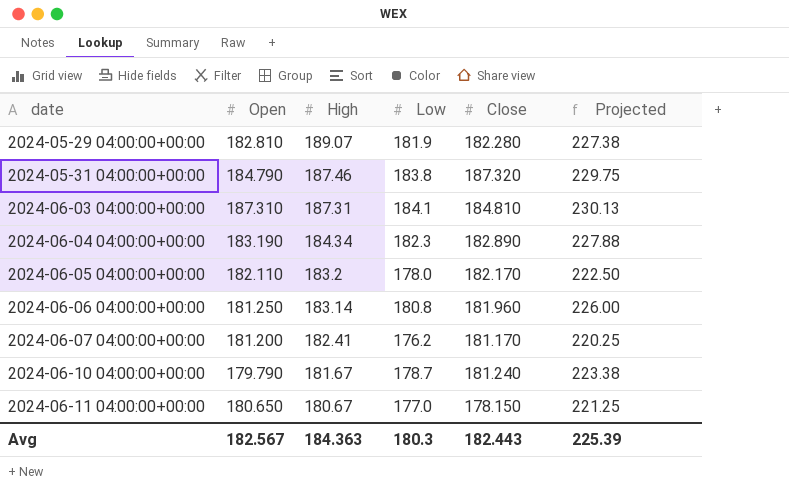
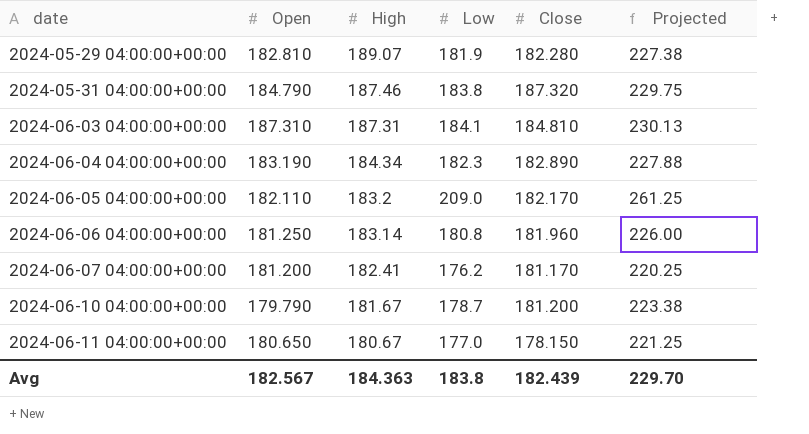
2024-06-05 04:00:00+00:00 | Low: 178.0 -> 209.0
2024-06-05 04:00:00+00:00 | Projected: 222.50 -> 261.25
2024-06-10 04:00:00+00:00 | Close: 181.240 -> 181.200
Avg | Low: 180.3 -> 183.8
Avg | Close: 182.443 -> 182.439
Avg | Projected: 225.39 -> 229.70

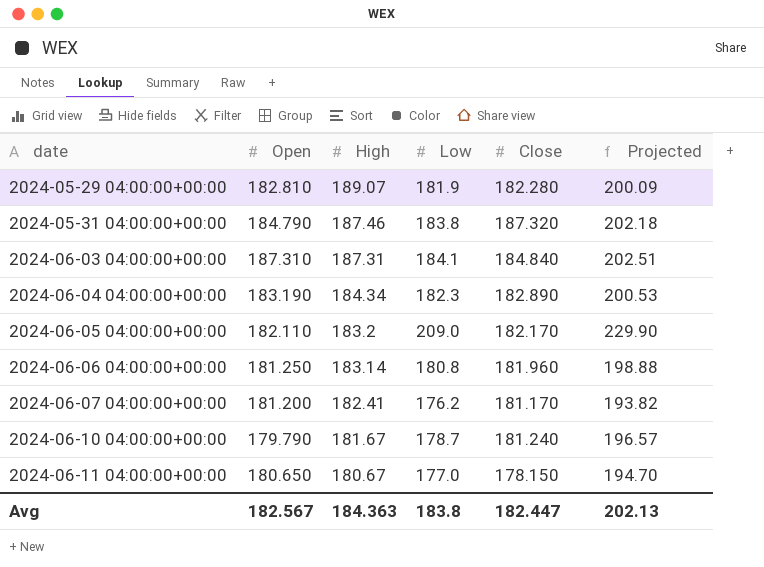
column Projected | formula: [Low] * 1.25 -> [Low] * 1.1
2024-06-03 04:00:00+00:00 | Close: 184.810 -> 184.840
2024-06-10 04:00:00+00:00 | Close: 181.200 -> 181.240
Avg | Close: 182.439 -> 182.447
Avg | Projected: 229.70 -> 202.13

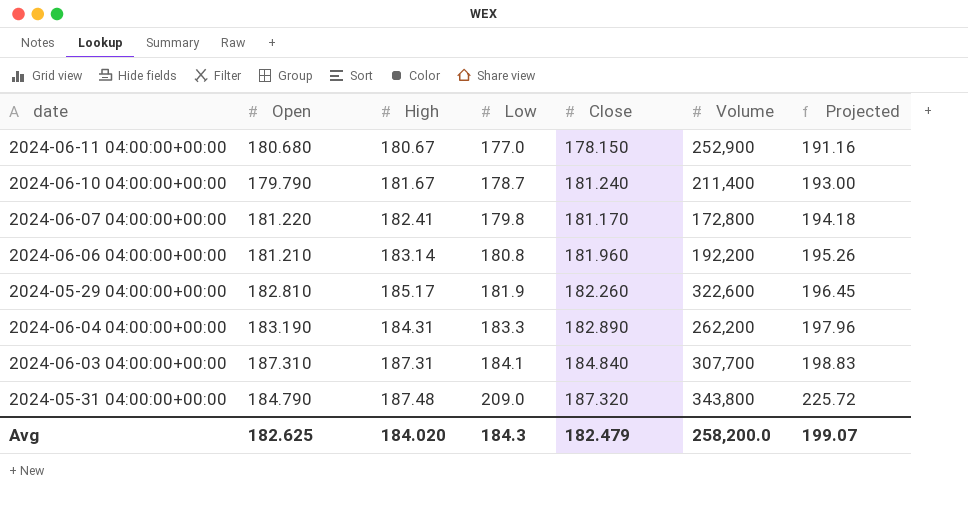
row order: date ascending -> Low ascending
column Volume | position: none -> 6
column Projected | formula: [Low] * 1.1 -> [Low] * 1.08
row 2024-06-05 04:00:00+00:00: 182.110 | 183.2 | 209.0 | 182.170 | 229.90 -> none
2024-06-11 04:00:00+00:00 | Open: 180.650 -> 180.680
2024-06-07 04:00:00+00:00 | Open: 181.200 -> 181.220
2024-06-07 04:00:00+00:00 | Low: 176.2 -> 179.8
2024-06-06 04:00:00+00:00 | Open: 181.250 -> 181.210
2024-05-29 04:00:00+00:00 | High: 189.07 -> 185.17
2024-05-29 04:00:00+00:00 | Close: 182.280 -> 182.260
2024-06-04 04:00:00+00:00 | High: 184.34 -> 184.31
2024-06-04 04:00:00+00:00 | Low: 182.3 -> 183.3
2024-05-31 04:00:00+00:00 | High: 187.46 -> 187.48
2024-05-31 04:00:00+00:00 | Low: 183.8 -> 209.0
Avg | Open: 182.567 -> 182.625
Avg | High: 184.363 -> 184.020
Avg | Low: 183.8 -> 184.3
Avg | Close: 182.447 -> 182.479
Avg | Projected: 202.13 -> 199.07

